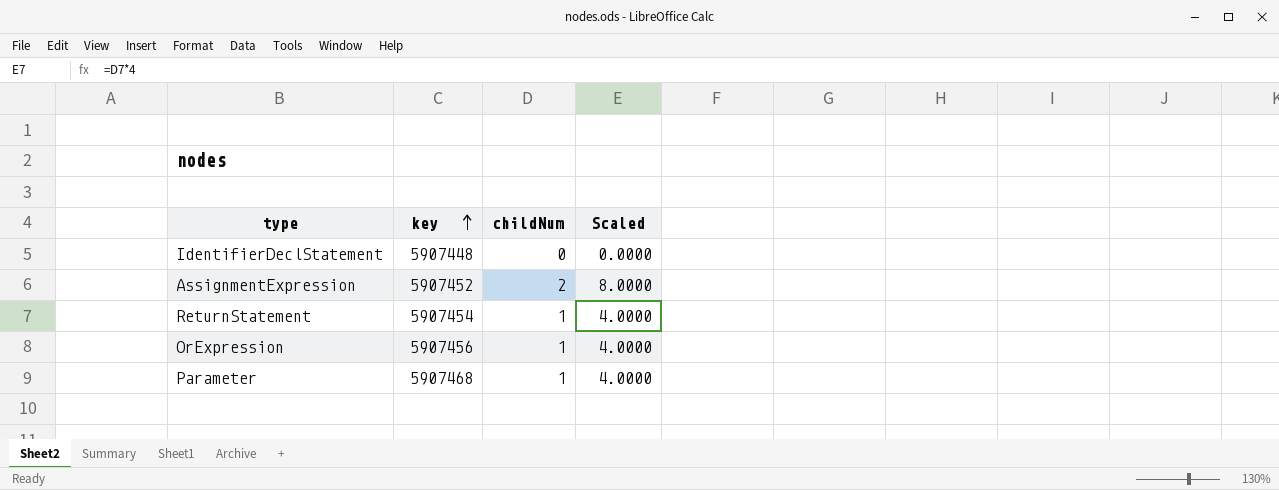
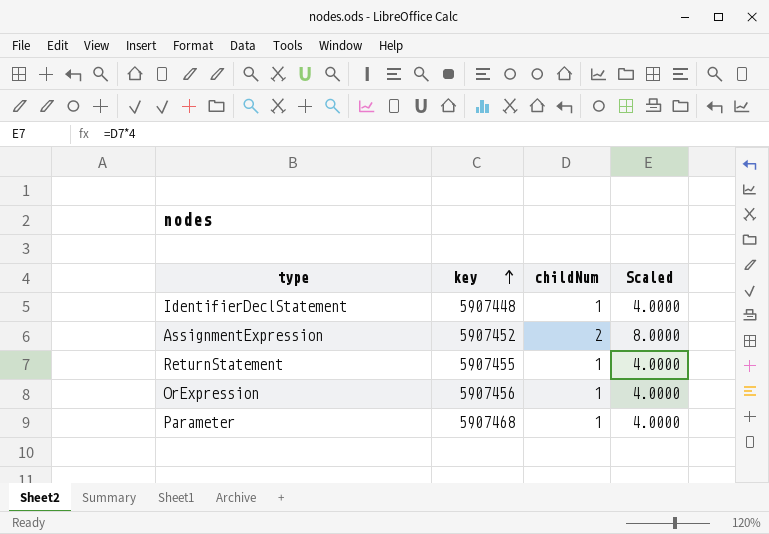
IdentifierDeclStatement | childNum: 0 -> 1
IdentifierDeclStatement | Scaled: 0.0000 -> 4.0000
ReturnStatement | key: 5907454 -> 5907455

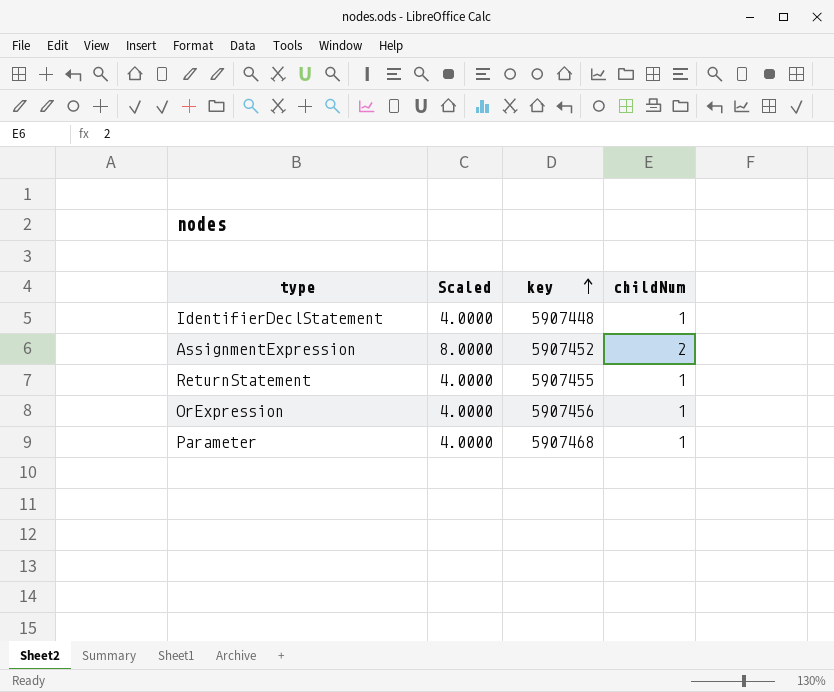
column Scaled | position: 4 -> 2

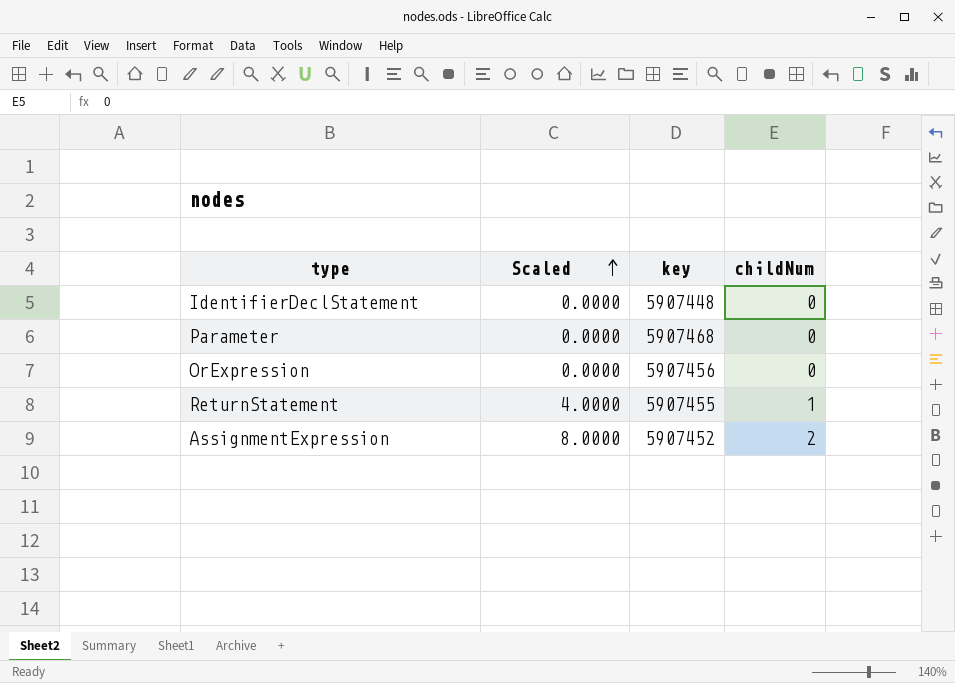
row order: key ascending -> Scaled ascending
IdentifierDeclStatement | Scaled: 4.0000 -> 0.0000
IdentifierDeclStatement | childNum: 1 -> 0
Parameter | Scaled: 4.0000 -> 0.0000
Parameter | childNum: 1 -> 0
OrExpression | Scaled: 4.0000 -> 0.0000
OrExpression | childNum: 1 -> 0

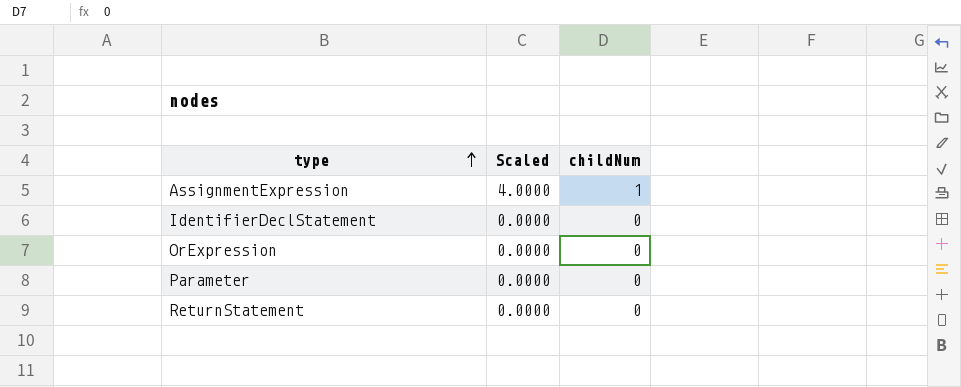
row order: Scaled ascending -> type ascending
column key | position: 3 -> none
AssignmentExpression | Scaled: 8.0000 -> 4.0000
AssignmentExpression | childNum: 2 -> 1
ReturnStatement | Scaled: 4.0000 -> 0.0000
ReturnStatement | childNum: 1 -> 0

